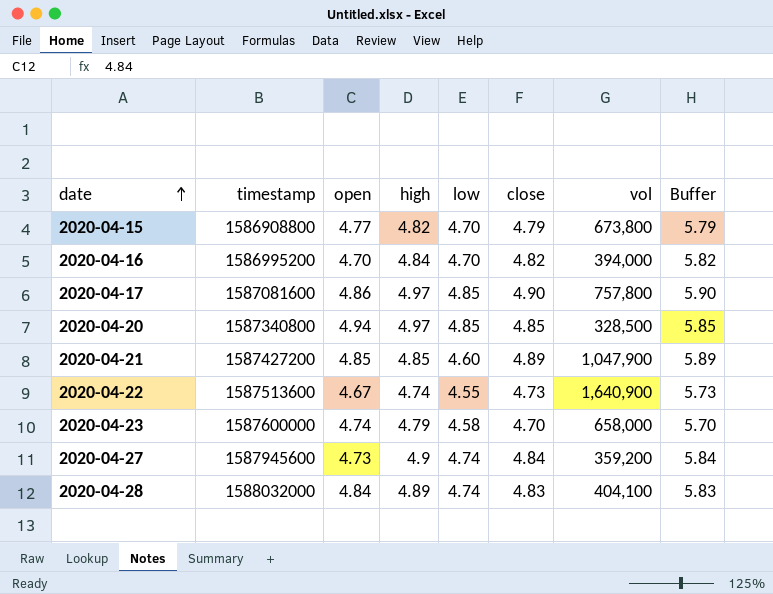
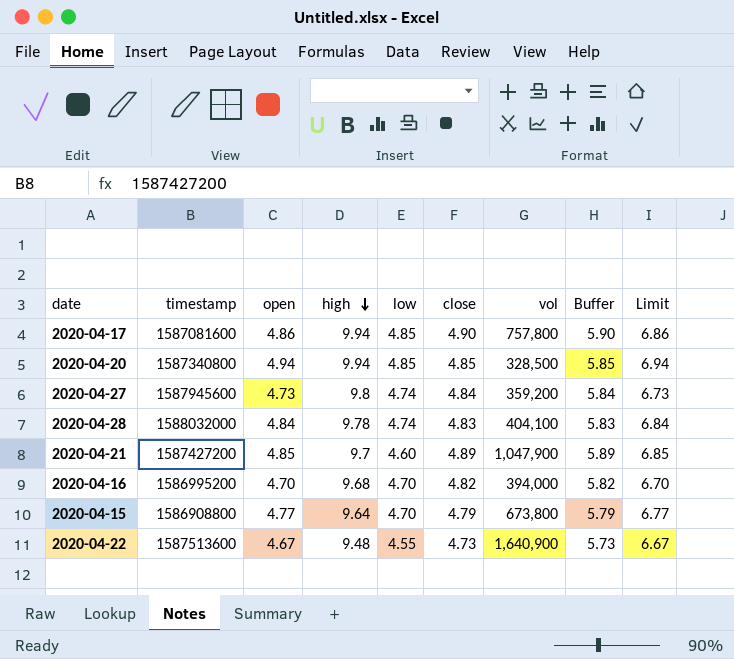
row order: date ascending -> high descending
column Limit | formula: none -> [open] + 2
row 2020-04-23: 1587600000 | 4.74 | 4.79 | 4.58 | 4.70 | 658,000 | 5.70 -> none
2020-04-17 | high: 4.97 -> 9.94
2020-04-20 | high: 4.97 -> 9.94
2020-04-27 | high: 4.9 -> 9.8
2020-04-28 | high: 4.89 -> 9.78
2020-04-21 | high: 4.85 -> 9.7
2020-04-16 | high: 4.84 -> 9.68
2020-04-15 | high: 4.82 -> 9.64
2020-04-22 | high: 4.74 -> 9.48

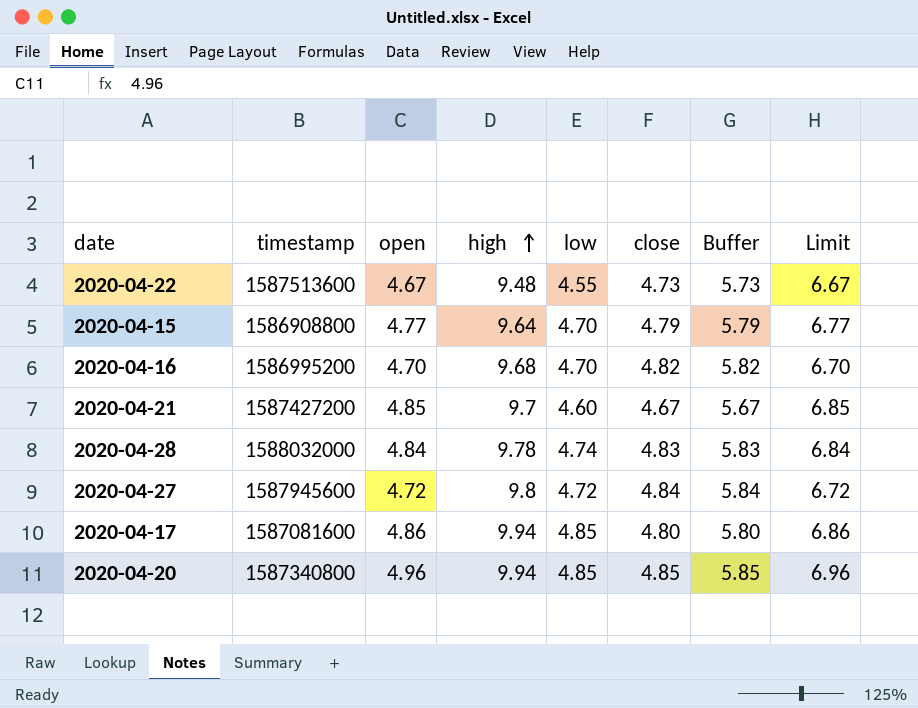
row order: high descending -> high ascending
column vol | position: 7 -> none
2020-04-21 | close: 4.89 -> 4.67
2020-04-21 | Buffer: 5.89 -> 5.67
2020-04-27 | open: 4.73 -> 4.72
2020-04-27 | low: 4.74 -> 4.72
2020-04-27 | Limit: 6.73 -> 6.72
2020-04-17 | close: 4.90 -> 4.80
2020-04-17 | Buffer: 5.90 -> 5.80
2020-04-20 | open: 4.94 -> 4.96
2020-04-20 | Limit: 6.94 -> 6.96

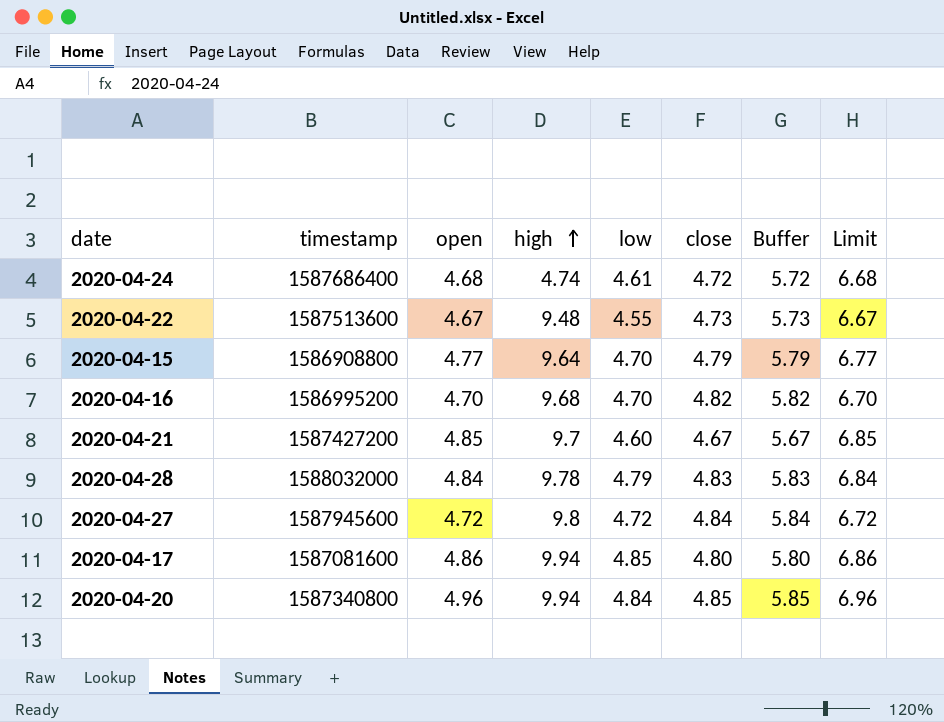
row 2020-04-24: none -> 1587686400 | 4.68 | 4.74 | 4.61 | 4.72 | 5.72 | 6.68
2020-04-28 | low: 4.74 -> 4.79
2020-04-20 | low: 4.85 -> 4.84

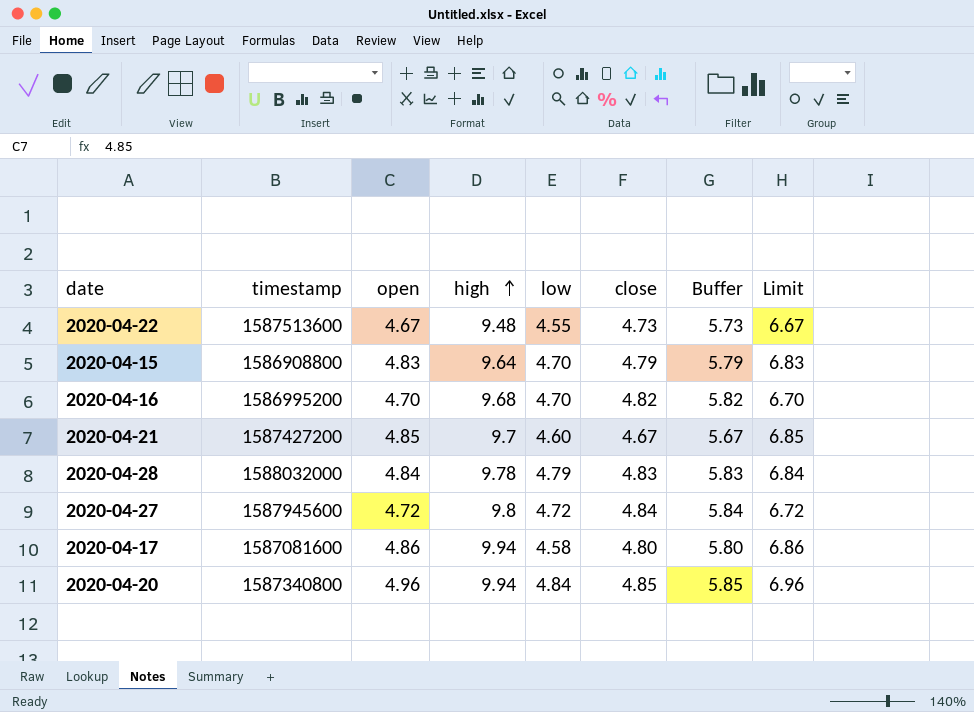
row 2020-04-24: 1587686400 | 4.68 | 4.74 | 4.61 | 4.72 | 5.72 | 6.68 -> none
2020-04-15 | open: 4.77 -> 4.83
2020-04-15 | Limit: 6.77 -> 6.83
2020-04-17 | low: 4.85 -> 4.58

